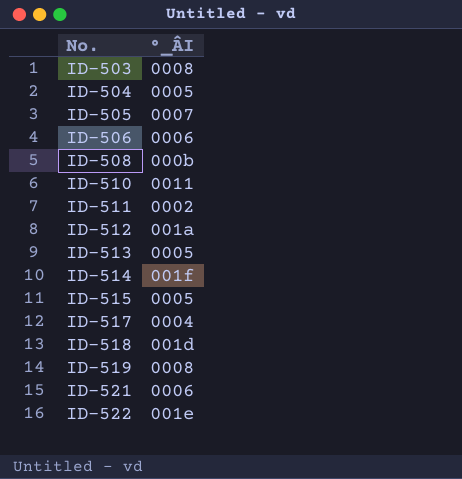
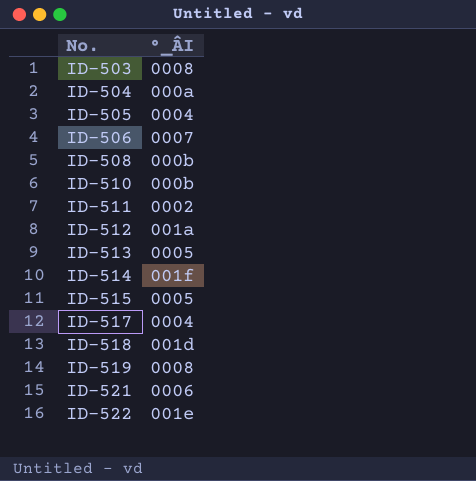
ID-504 | °_ÂI: 0005 -> 000a
ID-505 | °_ÂI: 0007 -> 0004
ID-506 | °_ÂI: 0006 -> 0007
ID-510 | °_ÂI: 0011 -> 000b

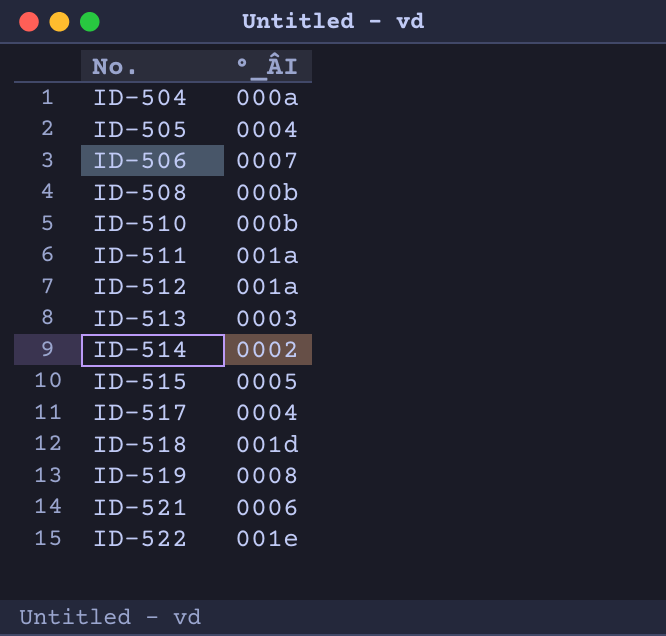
row ID-503: 0008 -> none
ID-511 | °_ÂI: 0002 -> 001a
ID-513 | °_ÂI: 0005 -> 0003
ID-514 | °_ÂI: 001f -> 0002

